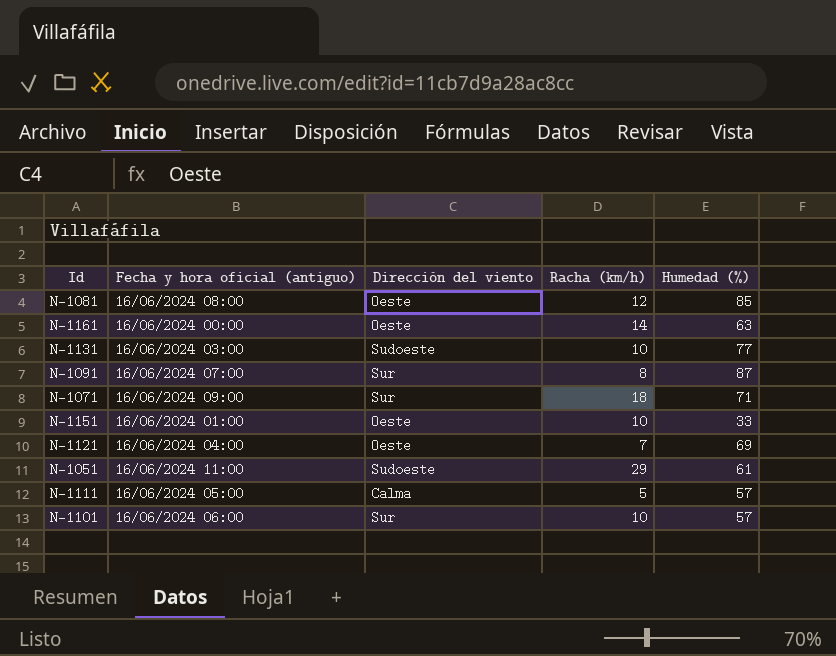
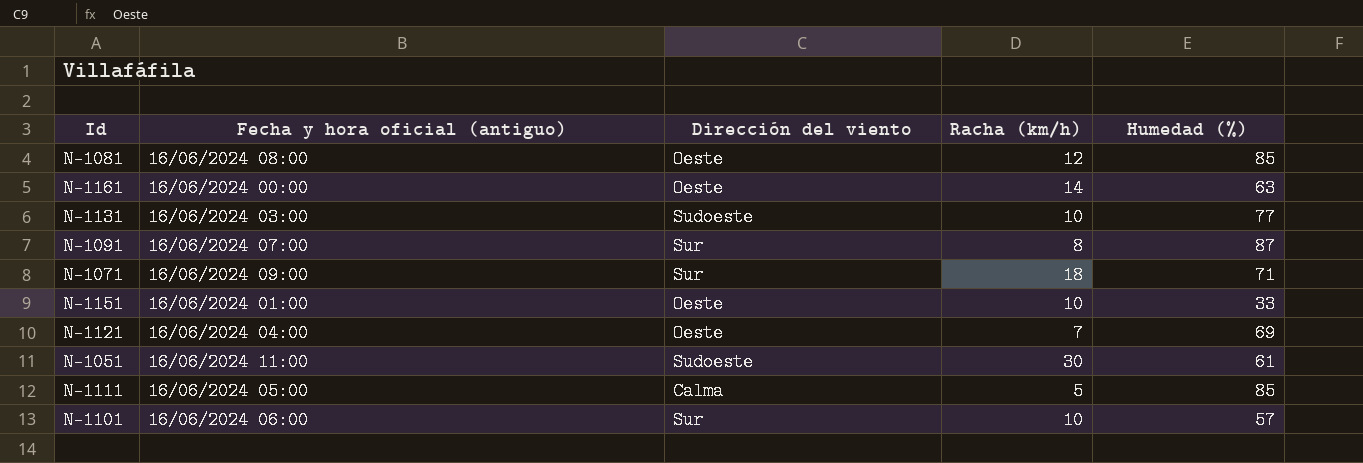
N-1051 | Racha (km/h): 29 -> 30
N-1111 | Humedad (%): 57 -> 85

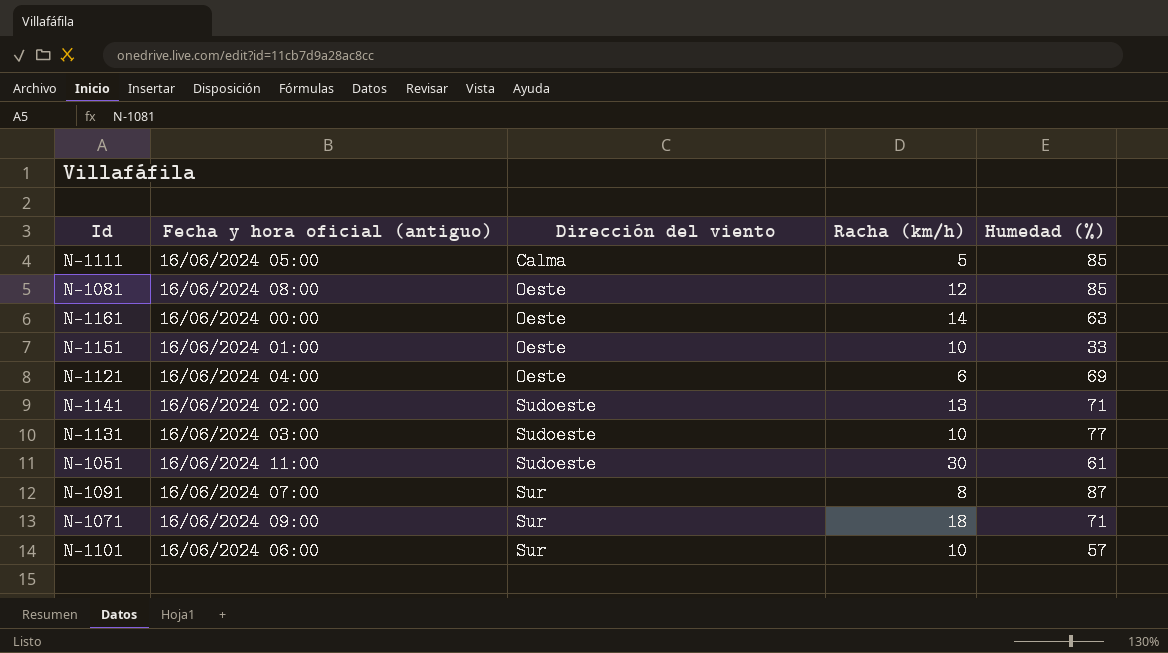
row order: none -> Dirección del viento ascending
N-1121 | Racha (km/h): 7 -> 6
row N-1141: none -> 16/06/2024 02:00 | Sudoeste | 13 | 71

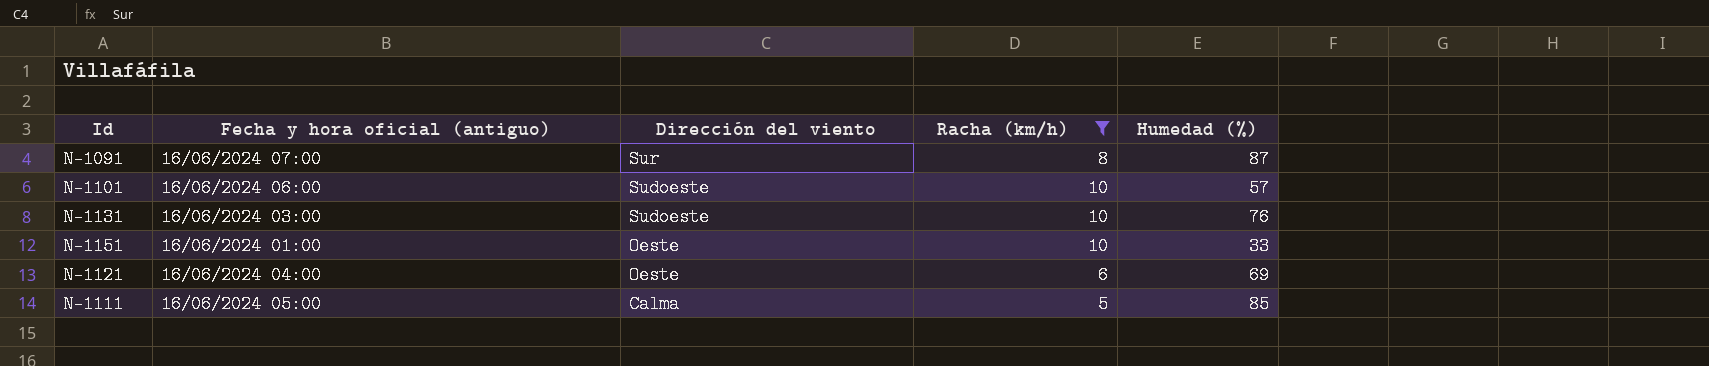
filter: none -> Racha (km/h) <= 10
row order: Dirección del viento ascending -> Dirección del viento descending
N-1101 | Dirección del viento: Sur -> Sudoeste
N-1131 | Humedad (%): 77 -> 76

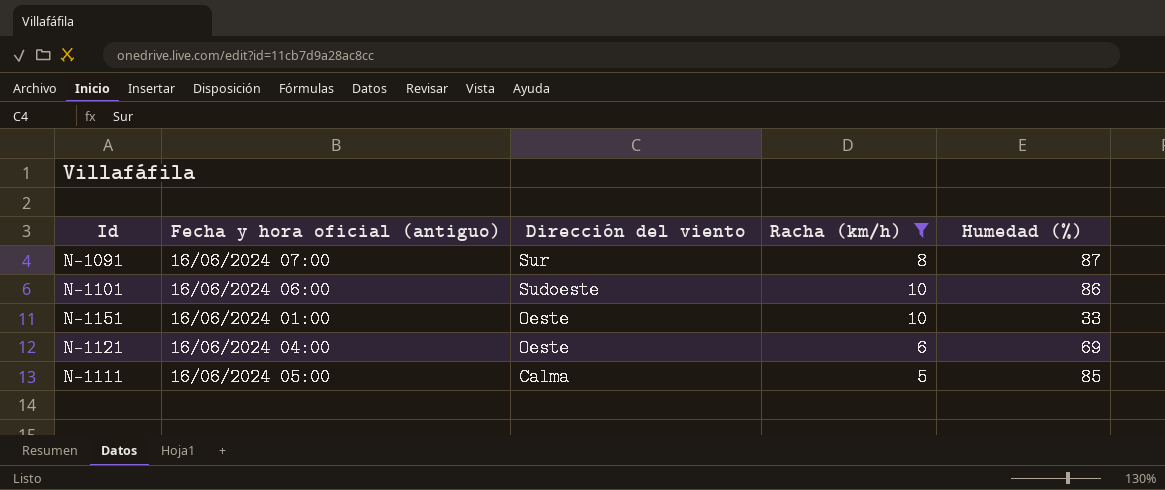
row N-1131: 16/06/2024 03:00 | Sudoeste | 10 | 76 -> none
N-1101 | Humedad (%): 57 -> 86

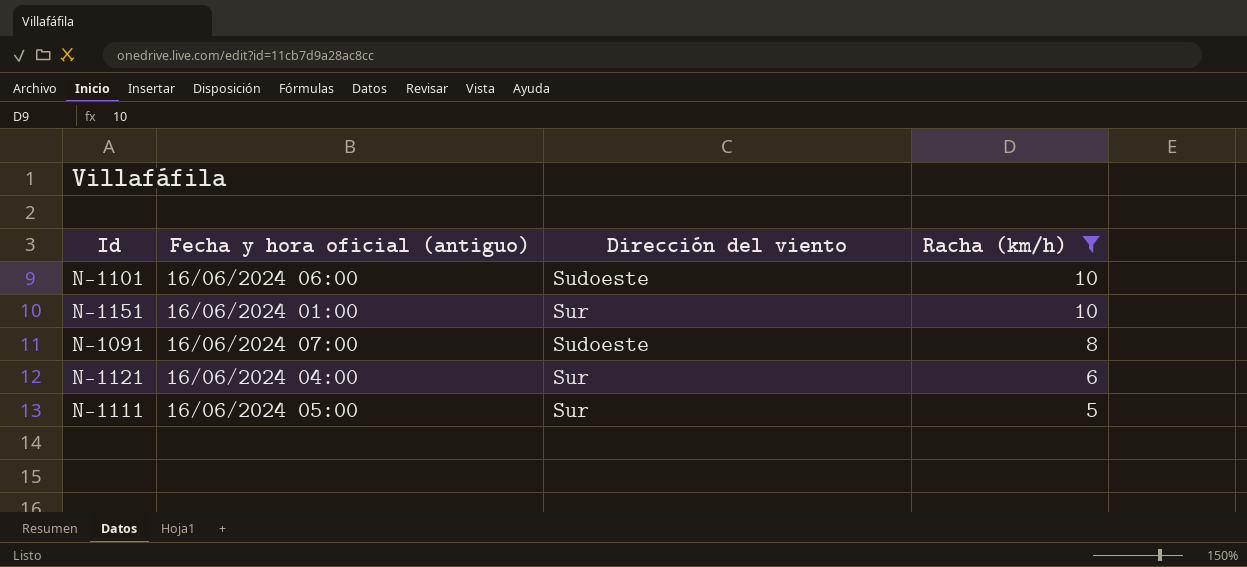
row order: Dirección del viento descending -> Racha (km/h) descending
column Humedad (%) | position: 5 -> none
N-1151 | Dirección del viento: Oeste -> Sur
N-1091 | Dirección del viento: Sur -> Sudoeste
N-1121 | Dirección del viento: Oeste -> Sur
N-1111 | Dirección del viento: Calma -> Sur

